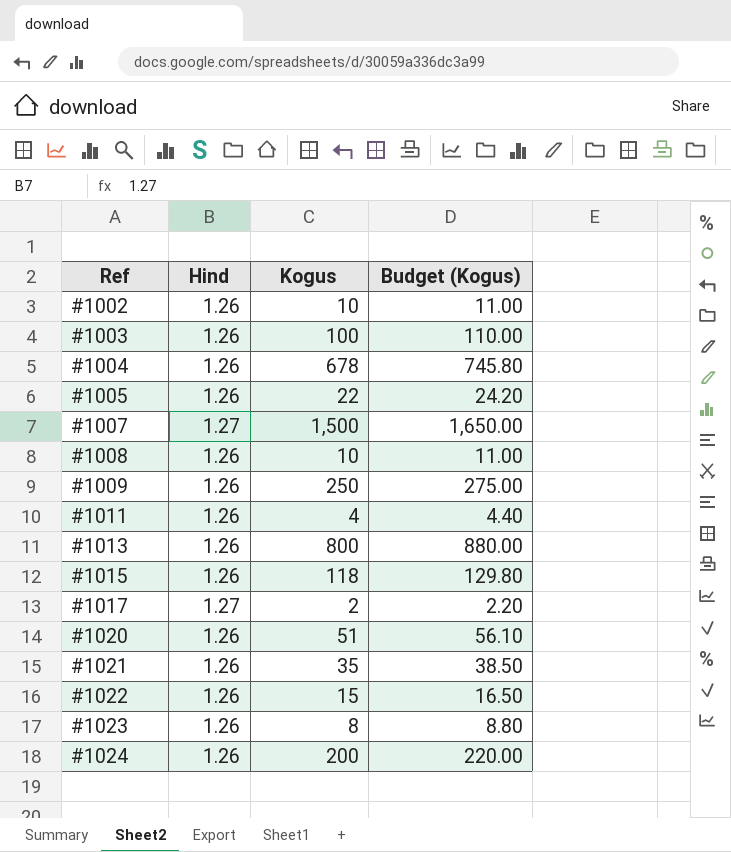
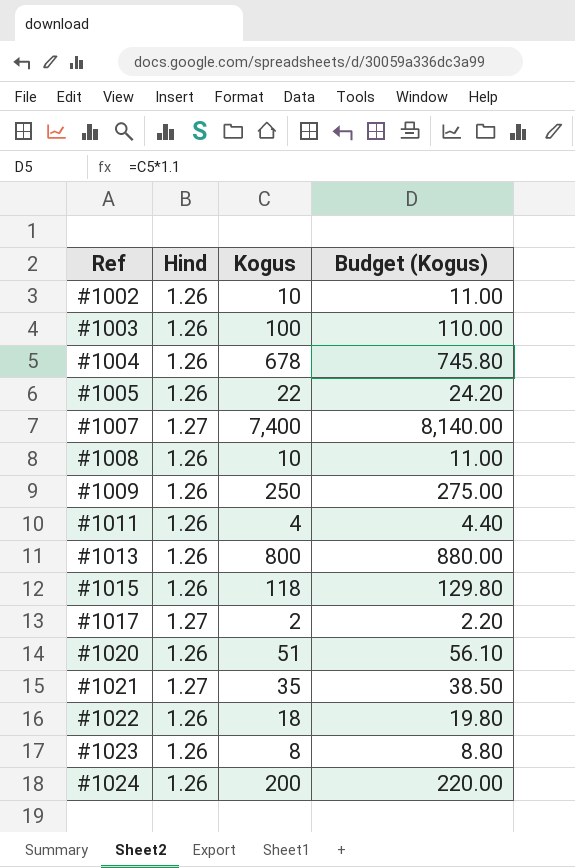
#1007 | Kogus: 1,500 -> 7,400
#1007 | Budget (Kogus): 1,650.00 -> 8,140.00
#1021 | Hind: 1.26 -> 1.27
#1022 | Kogus: 15 -> 18
#1022 | Budget (Kogus): 16.50 -> 19.80

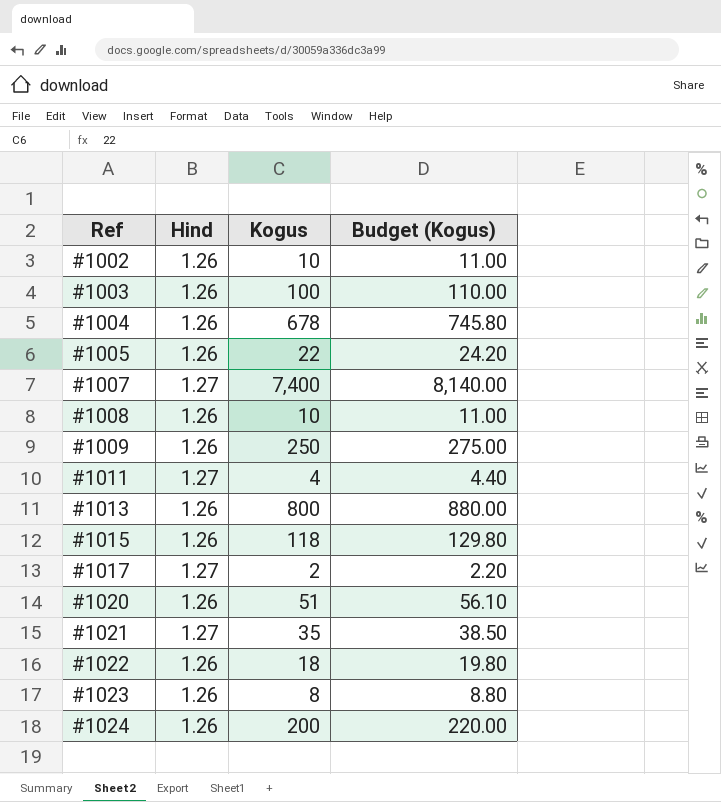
#1011 | Hind: 1.26 -> 1.27

